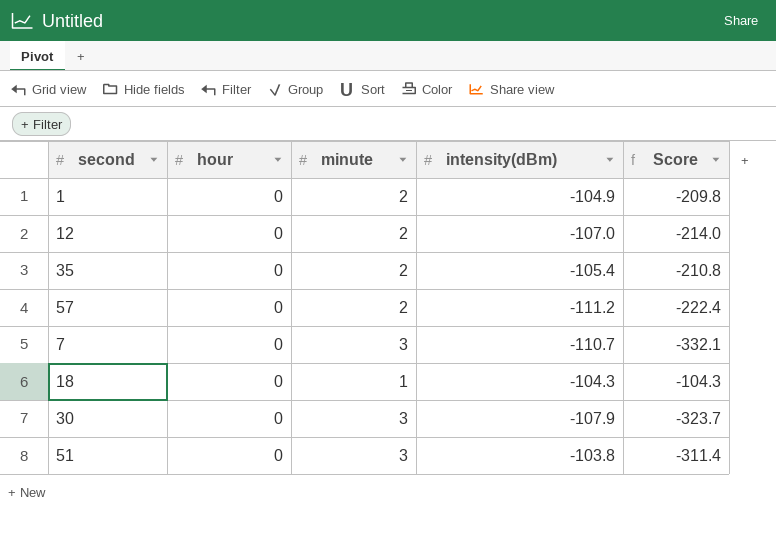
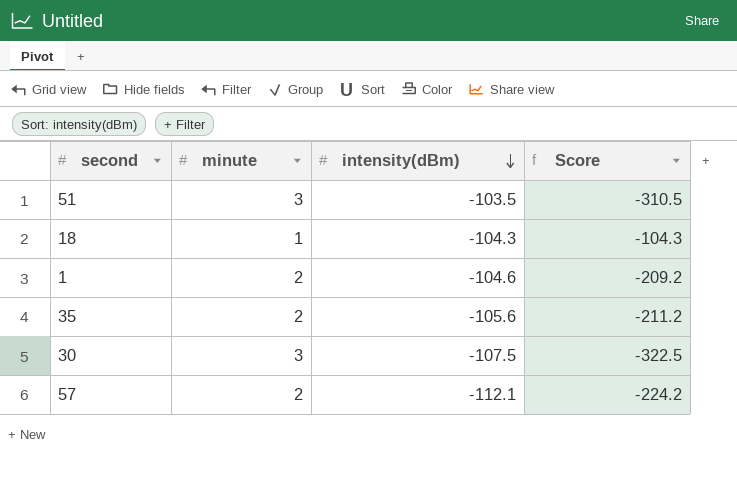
row order: none -> intensity(dBm) descending
column hour | position: 2 -> none
row 12: 0 | 2 | -107.0 | -214.0 -> none
row 7: 0 | 3 | -110.7 | -332.1 -> none
51 | intensity(dBm): -103.8 -> -103.5
51 | Score: -311.4 -> -310.5
1 | intensity(dBm): -104.9 -> -104.6
1 | Score: -209.8 -> -209.2
35 | intensity(dBm): -105.4 -> -105.6
35 | Score: -210.8 -> -211.2
30 | intensity(dBm): -107.9 -> -107.5
30 | Score: -323.7 -> -322.5
57 | intensity(dBm): -111.2 -> -112.1
57 | Score: -222.4 -> -224.2

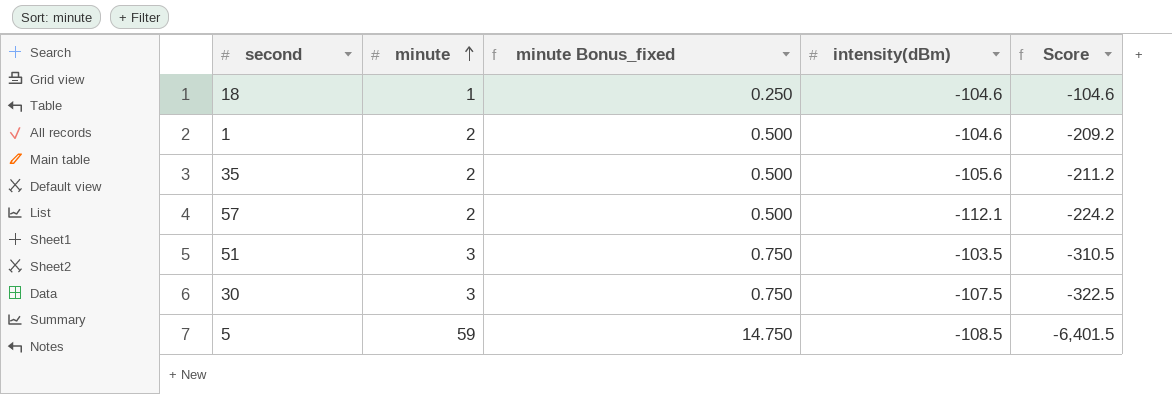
row order: intensity(dBm) descending -> minute ascending
column minute Bonus_fixed | formula: none -> [minute] * 0.25
18 | intensity(dBm): -104.3 -> -104.6
18 | Score: -104.3 -> -104.6
row 5: none -> 59 | 14.750 | -108.5 | -6,401.5

